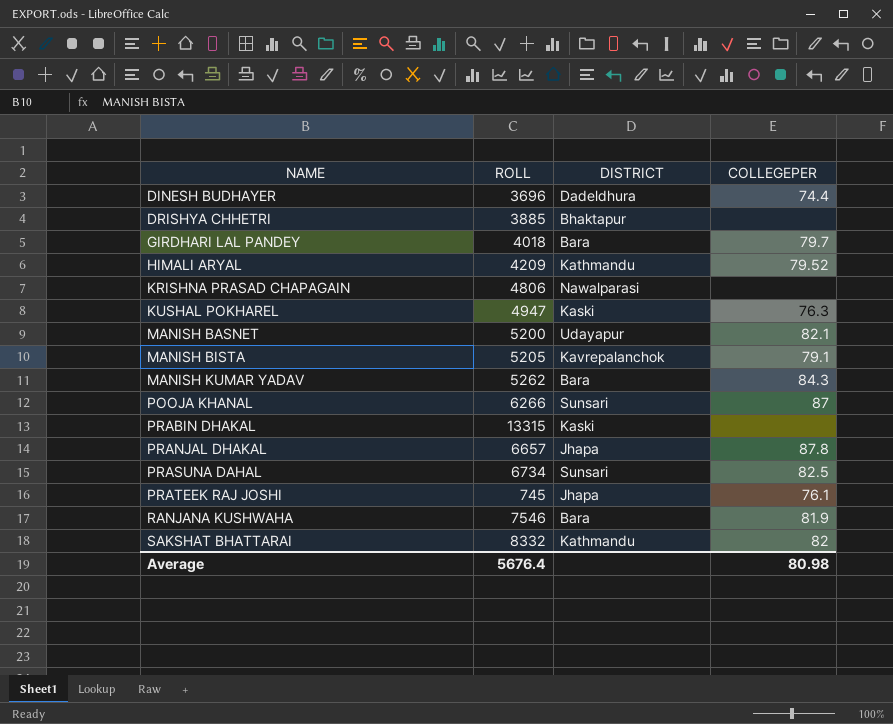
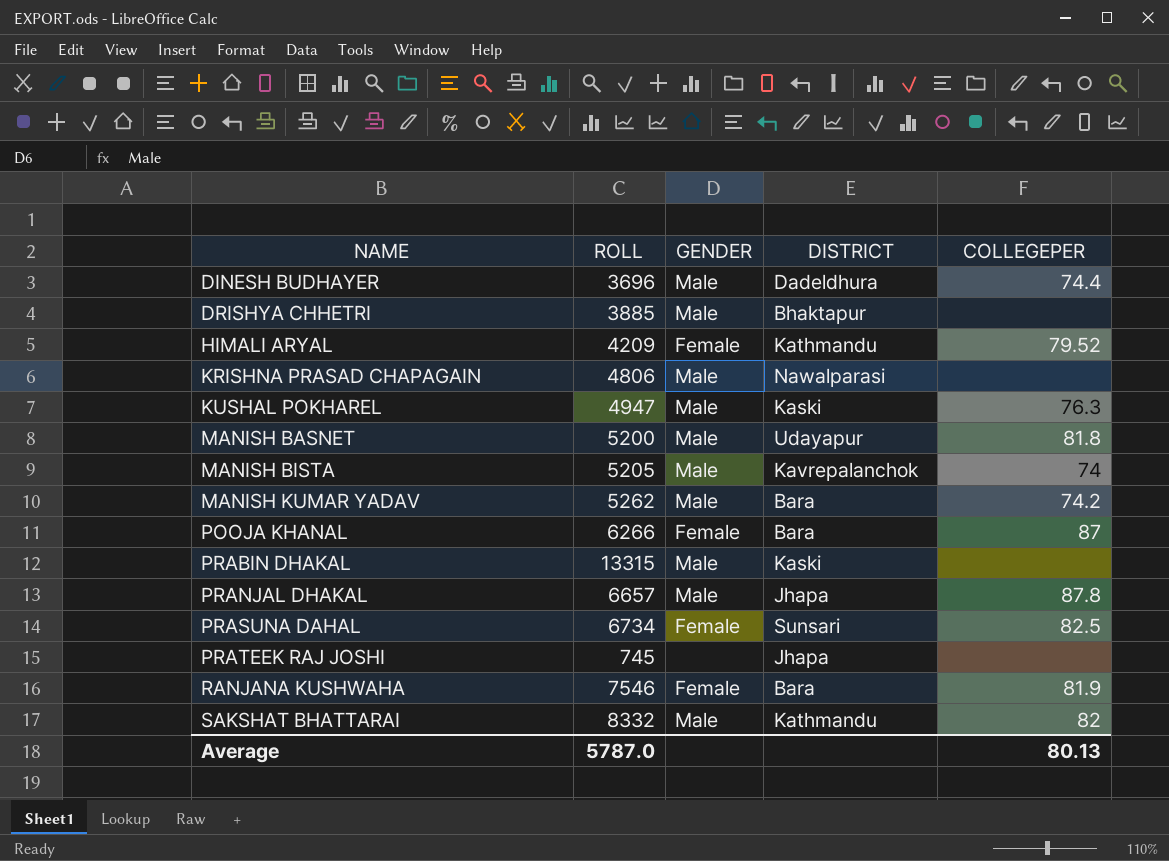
column GENDER | position: none -> 3
row GIRDHARI LAL PANDEY: 4018 | Bara | 79.7 -> none
MANISH BASNET | COLLEGEPER: 82.1 -> 81.8
MANISH BISTA | COLLEGEPER: 79.1 -> 74
MANISH KUMAR YADAV | COLLEGEPER: 84.3 -> 74.2
POOJA KHANAL | DISTRICT: Sunsari -> Bara
PRATEEK RAJ JOSHI | COLLEGEPER: 76.1 -> none
Average | ROLL: 5676.4 -> 5787.0
Average | COLLEGEPER: 80.98 -> 80.13

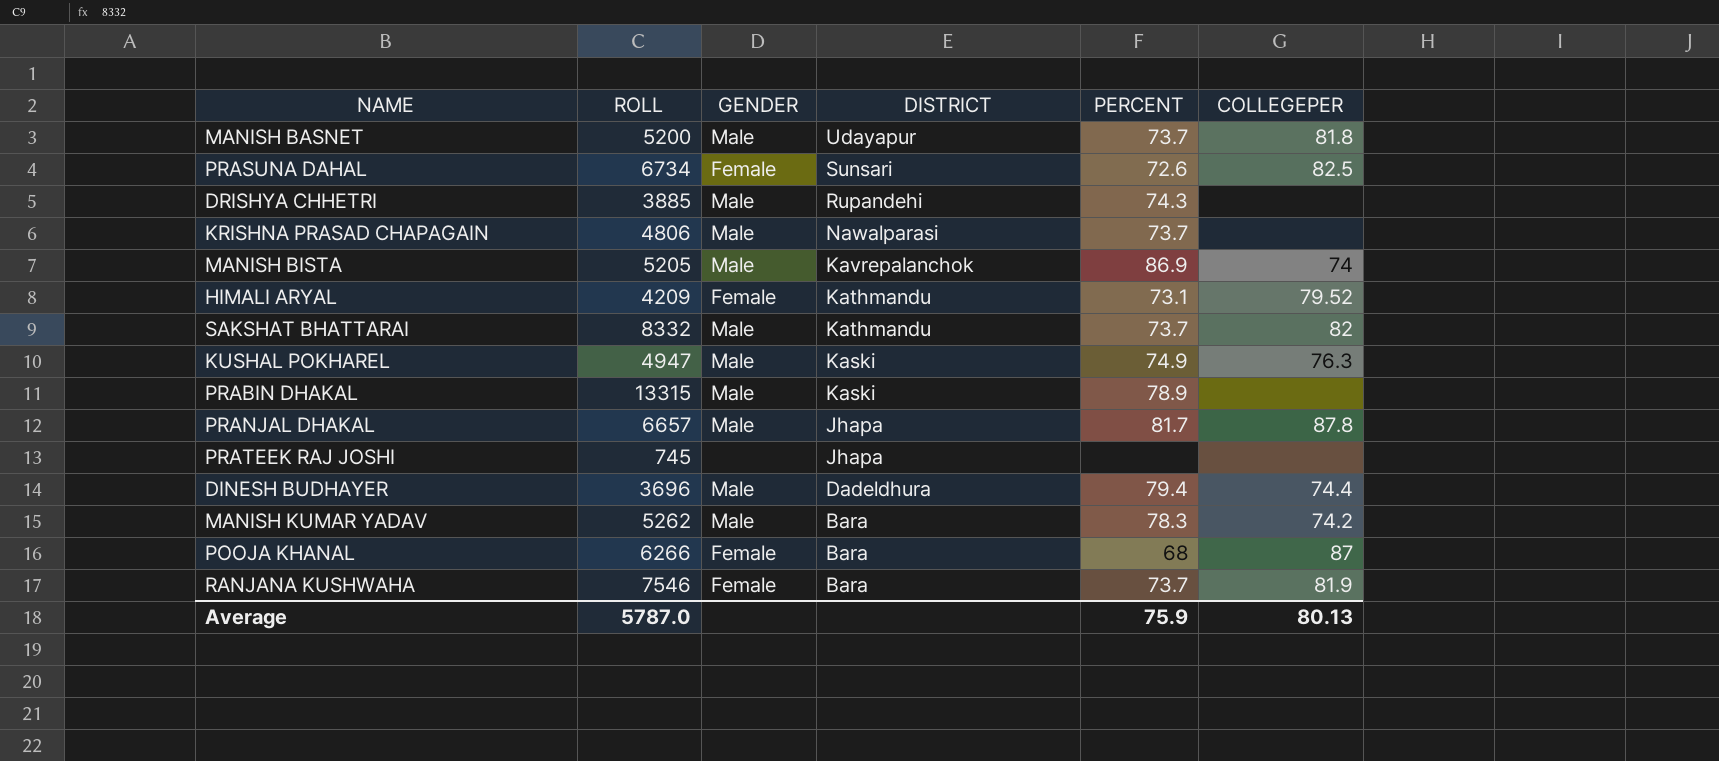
row order: NAME ascending -> DISTRICT descending
column PERCENT | position: none -> 5
DRISHYA CHHETRI | DISTRICT: Bhaktapur -> Rupandehi

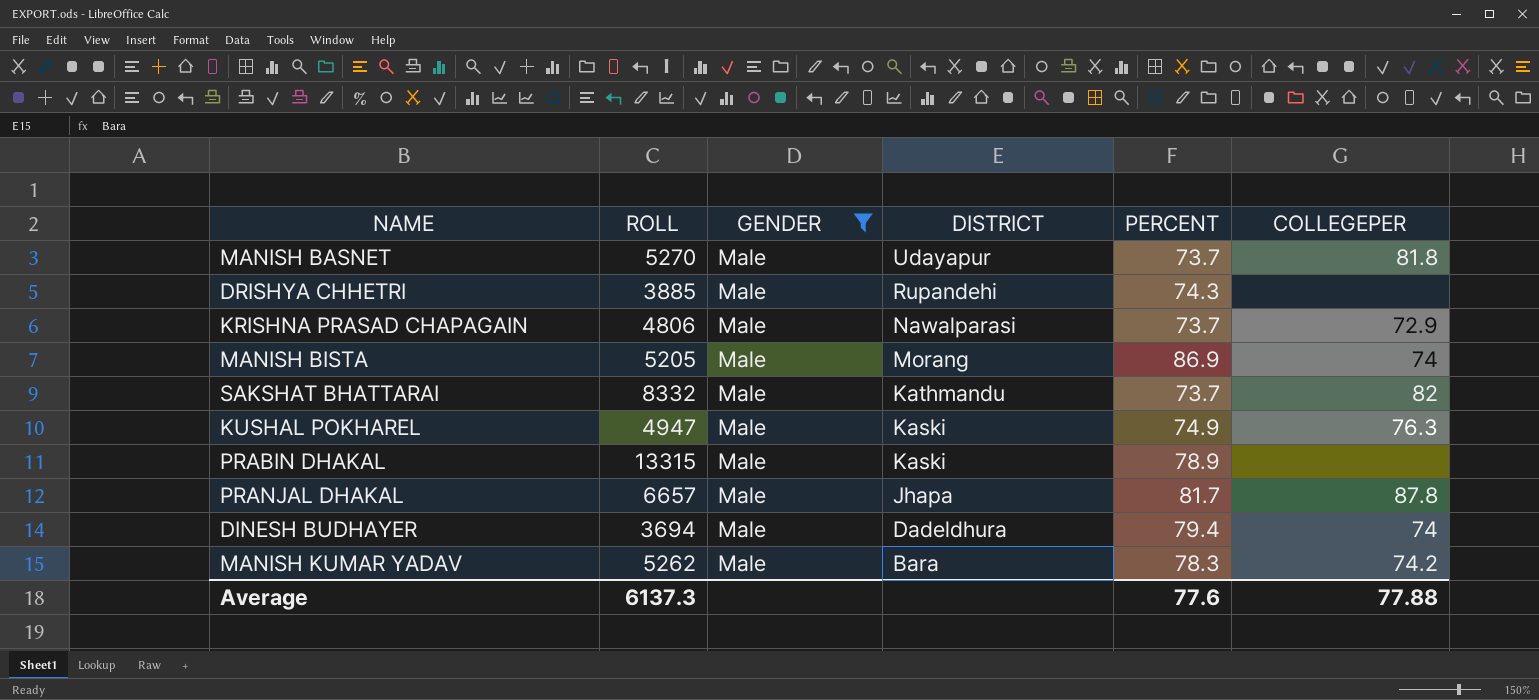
filter: none -> GENDER = Male
MANISH BASNET | ROLL: 5200 -> 5270
KRISHNA PRASAD CHAPAGAIN | COLLEGEPER: none -> 72.9
MANISH BISTA | DISTRICT: Kavrepalanchok -> Morang
DINESH BUDHAYER | ROLL: 3696 -> 3694
DINESH BUDHAYER | COLLEGEPER: 74.4 -> 74
Average | ROLL: 5787.0 -> 6137.3
Average | PERCENT: 75.9 -> 77.6
Average | COLLEGEPER: 80.13 -> 77.88

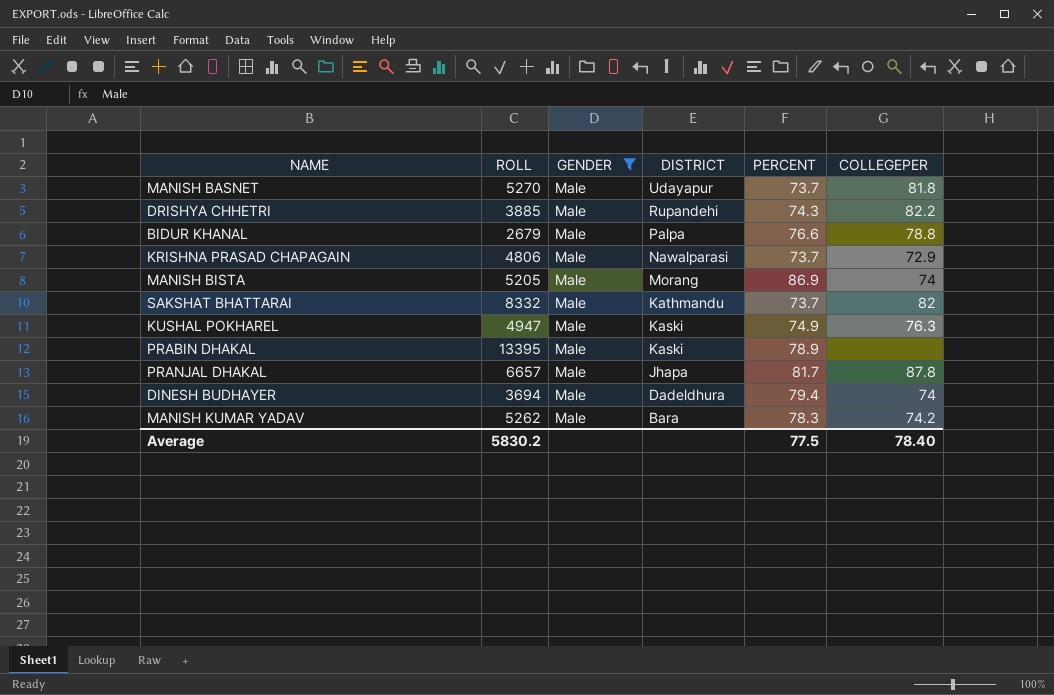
DRISHYA CHHETRI | COLLEGEPER: none -> 82.2
row BIDUR KHANAL: none -> 2679 | Male | Palpa | 76.6 | 78.8
PRABIN DHAKAL | ROLL: 13315 -> 13395
Average | ROLL: 6137.3 -> 5830.2
Average | PERCENT: 77.6 -> 77.5
Average | COLLEGEPER: 77.88 -> 78.40

